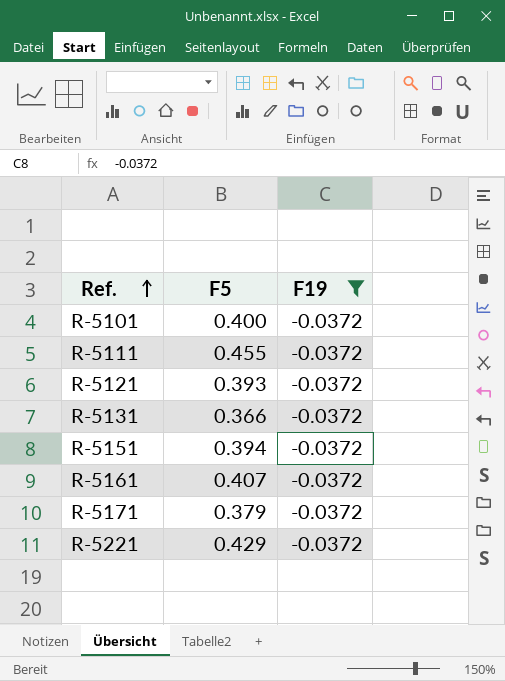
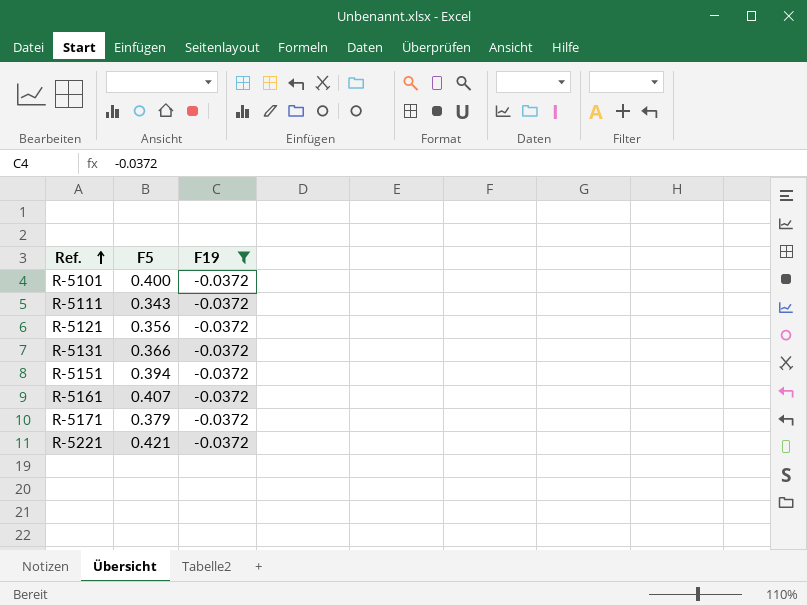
R-5111 | F5: 0.455 -> 0.343
R-5121 | F5: 0.393 -> 0.356
R-5221 | F5: 0.429 -> 0.421

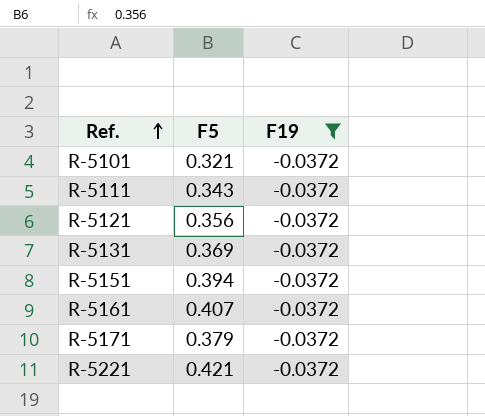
R-5101 | F5: 0.400 -> 0.321
R-5131 | F5: 0.366 -> 0.369

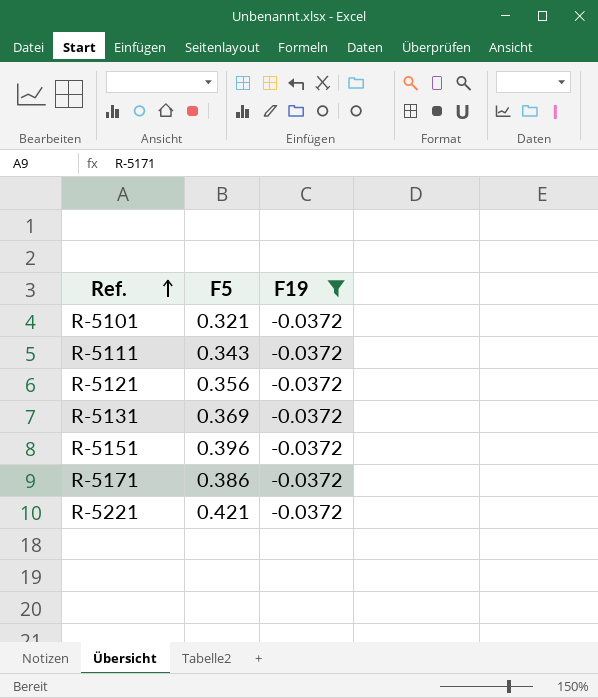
row R-5161: 0.407 | -0.0372 -> none
R-5151 | F5: 0.394 -> 0.396
R-5171 | F5: 0.379 -> 0.386

